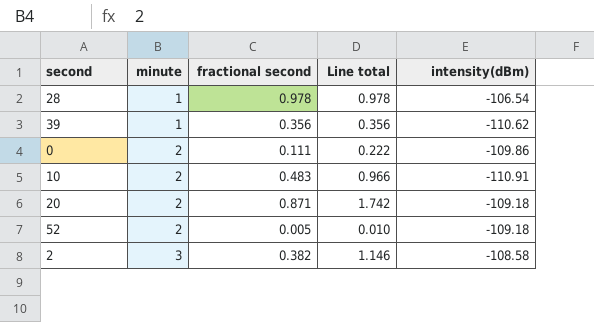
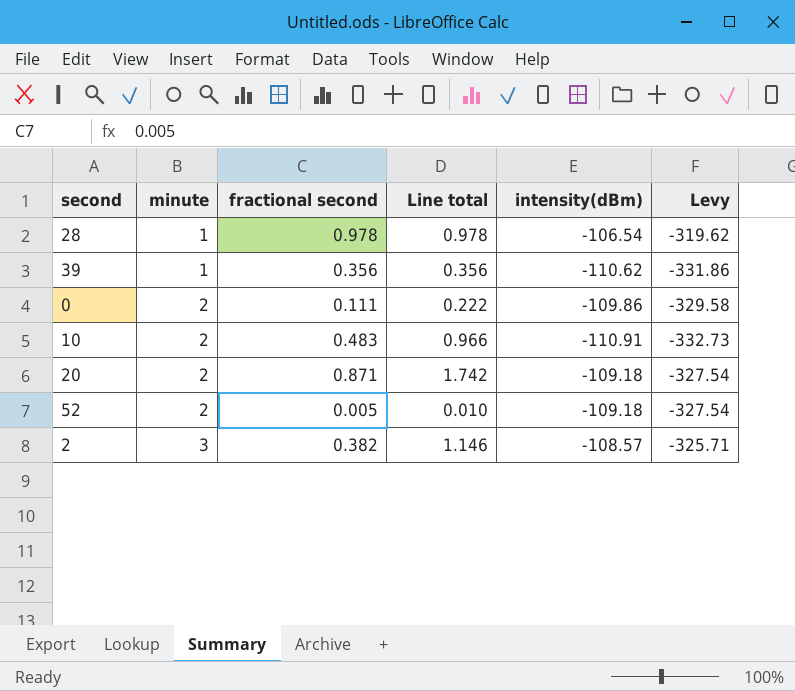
column Levy | formula: none -> [intensity(dBm)] * 3
2 | intensity(dBm): -108.58 -> -108.57

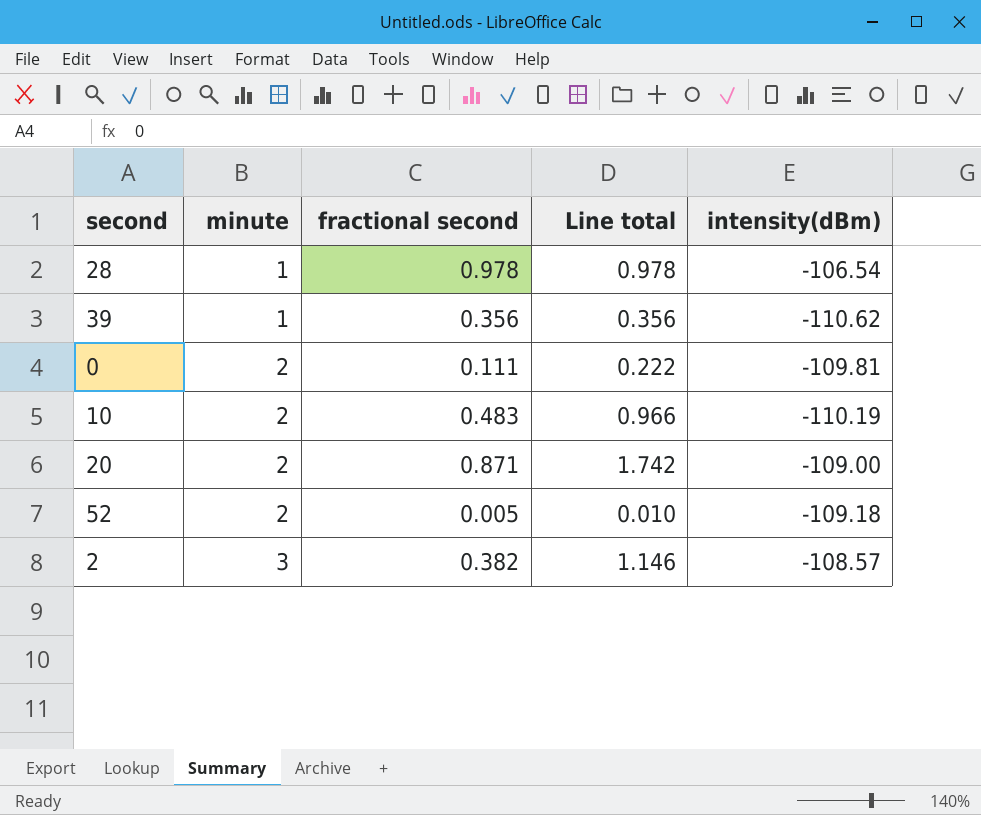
column Levy | formula: [intensity(dBm)] * 3 -> none
0 | intensity(dBm): -109.86 -> -109.81
10 | intensity(dBm): -110.91 -> -110.19
20 | intensity(dBm): -109.18 -> -109.00

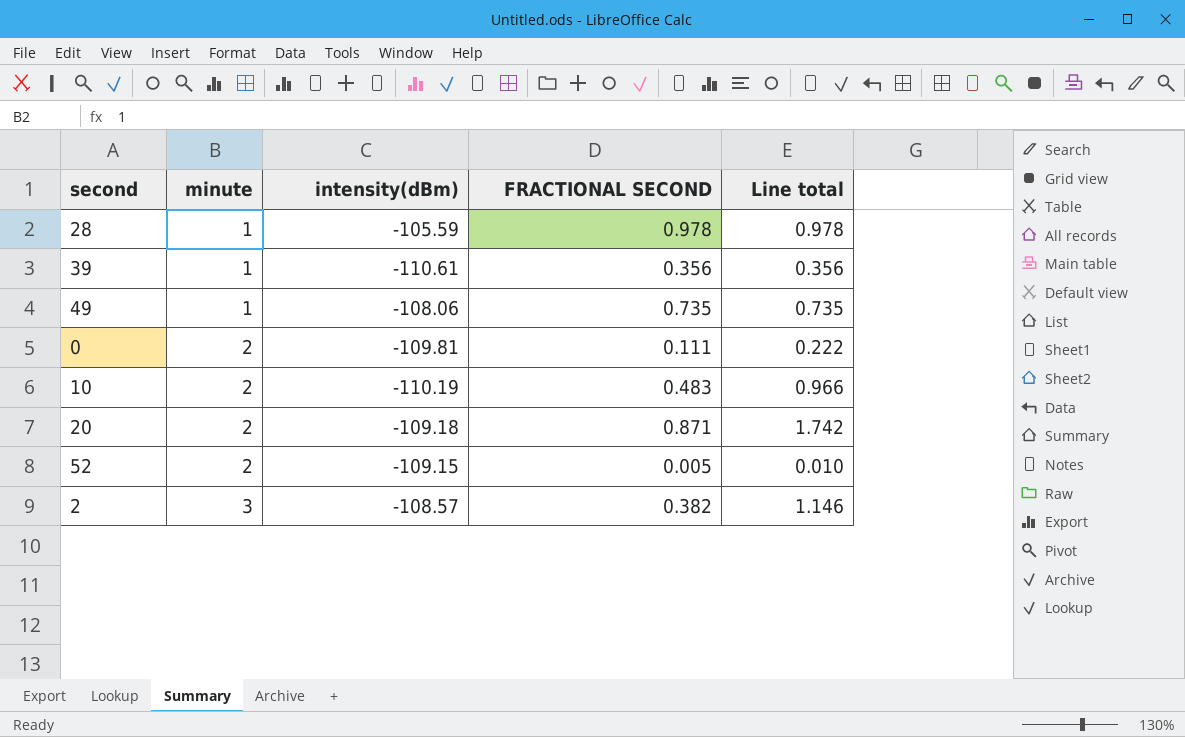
column intensity(dBm) | position: 5 -> 3
column name: fractional second -> FRACTIONAL SECOND
28 | intensity(dBm): -106.54 -> -105.59
39 | intensity(dBm): -110.62 -> -110.61
row 49: none -> 1 | -108.06 | 0.735 | 0.735
20 | intensity(dBm): -109.00 -> -109.18
52 | intensity(dBm): -109.18 -> -109.15

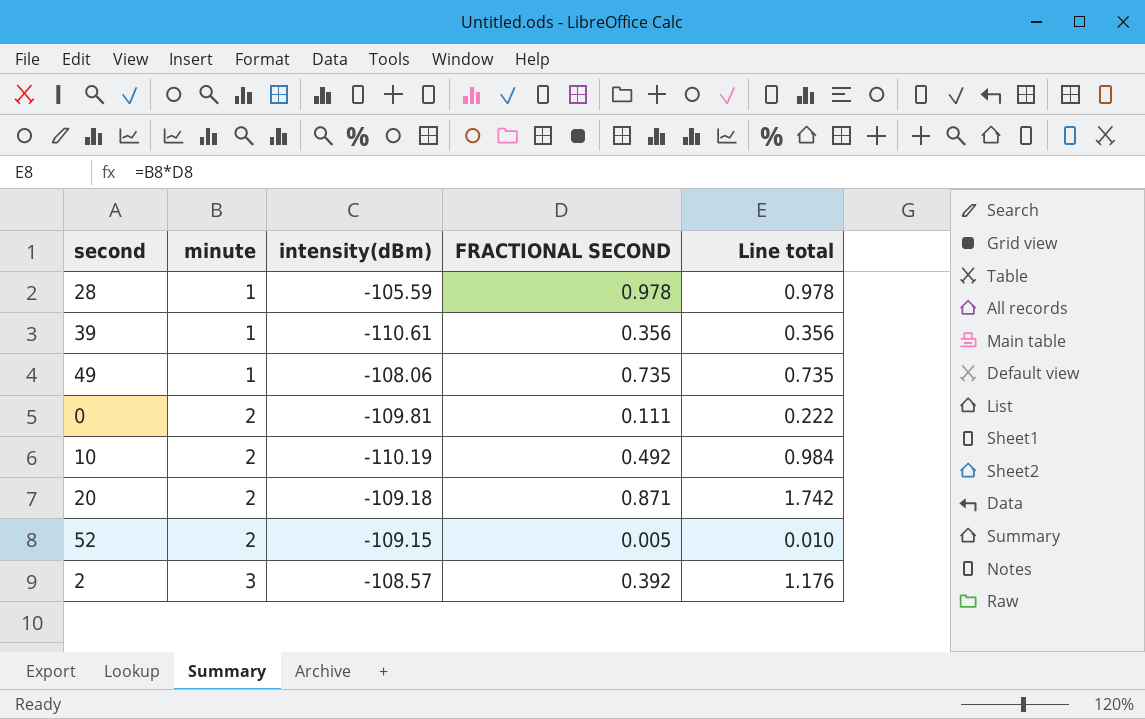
10 | FRACTIONAL SECOND: 0.483 -> 0.492
10 | Line total: 0.966 -> 0.984
2 | FRACTIONAL SECOND: 0.382 -> 0.392
2 | Line total: 1.146 -> 1.176

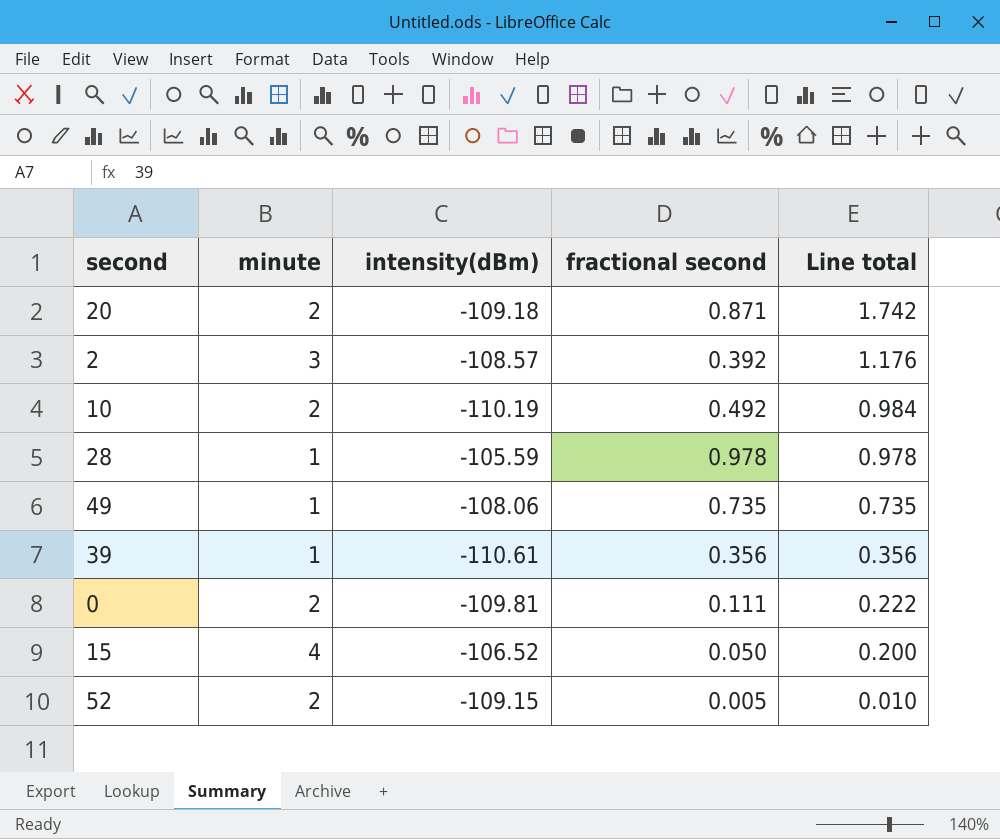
row order: minute ascending -> Line total descending
column name: FRACTIONAL SECOND -> fractional second
row 15: none -> 4 | -106.52 | 0.050 | 0.200

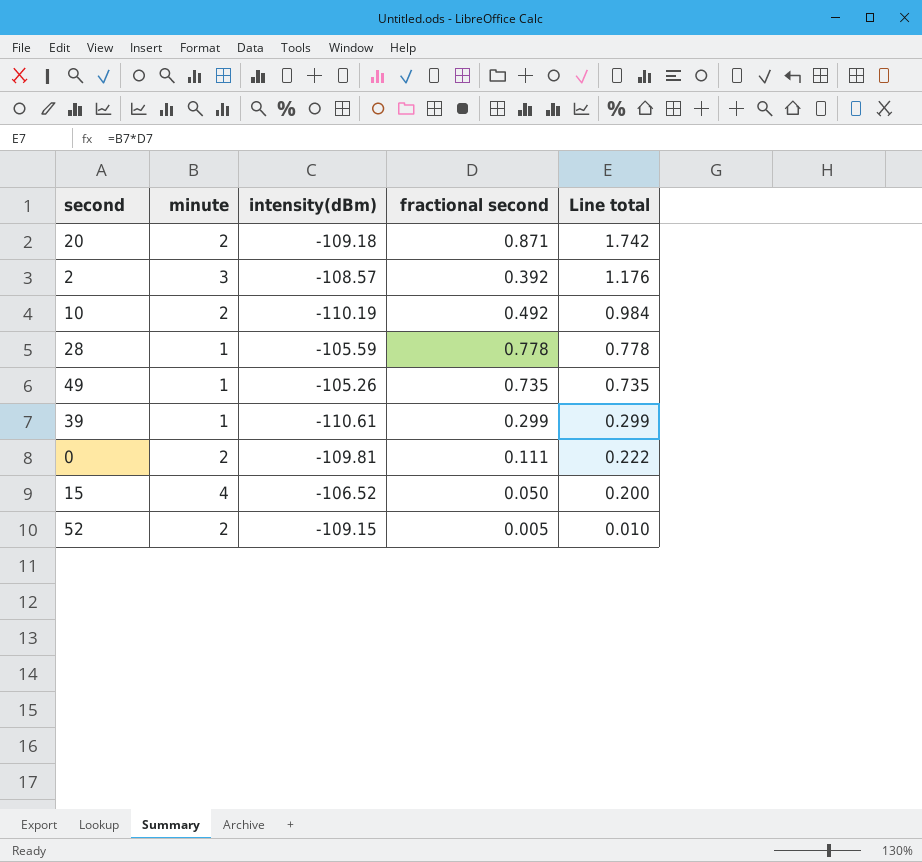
28 | fractional second: 0.978 -> 0.778
28 | Line total: 0.978 -> 0.778
49 | intensity(dBm): -108.06 -> -105.26
39 | fractional second: 0.356 -> 0.299
39 | Line total: 0.356 -> 0.299

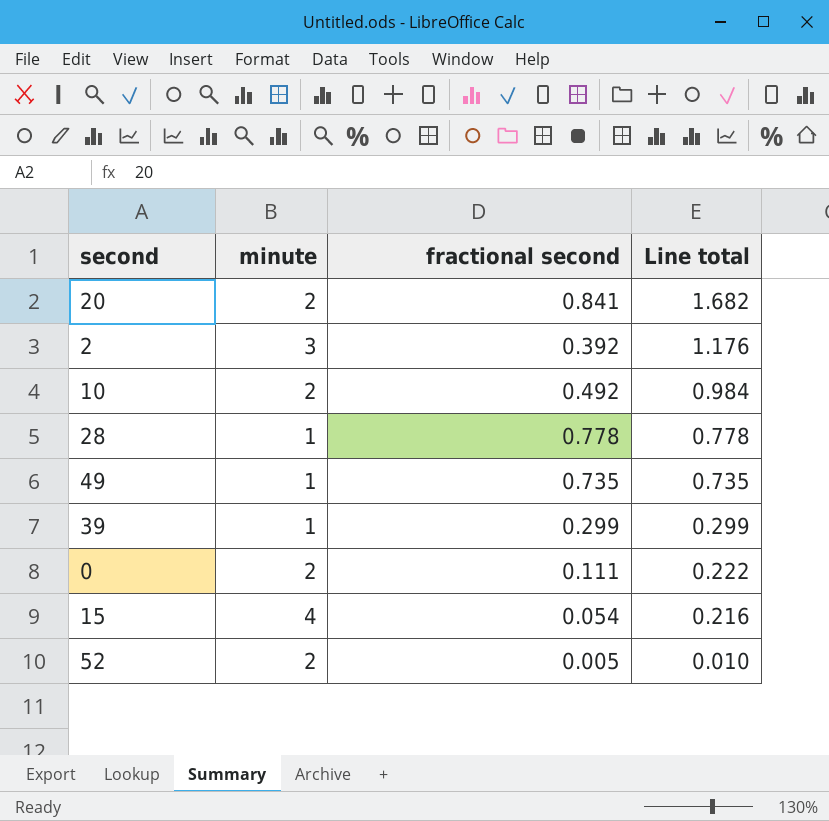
column intensity(dBm) | position: 3 -> none
20 | fractional second: 0.871 -> 0.841
20 | Line total: 1.742 -> 1.682
15 | fractional second: 0.050 -> 0.054
15 | Line total: 0.200 -> 0.216

